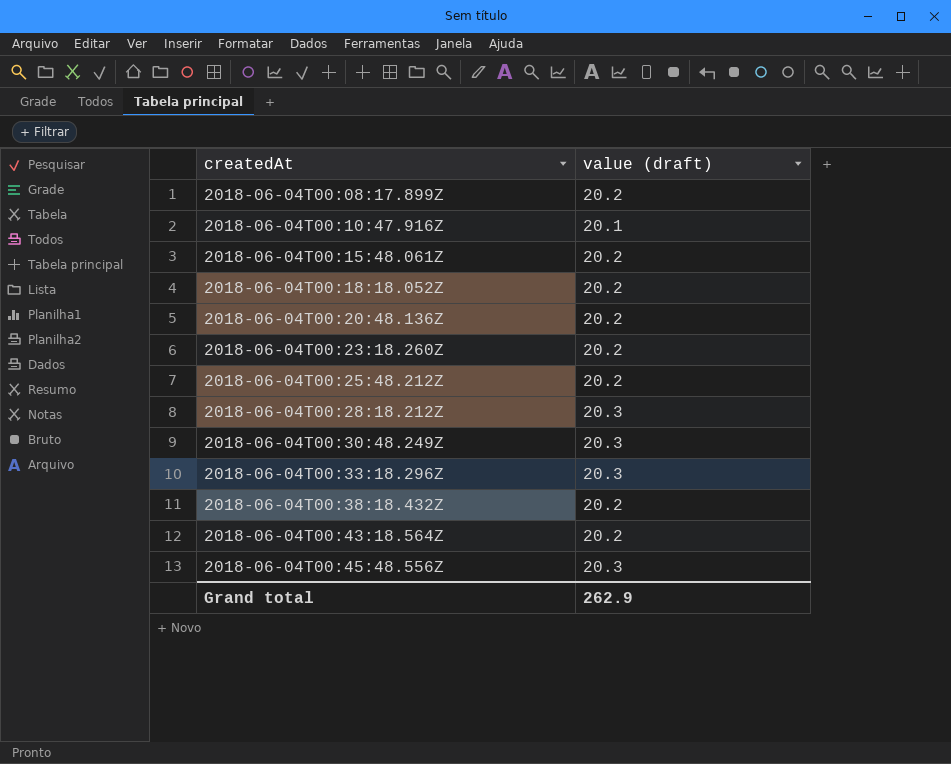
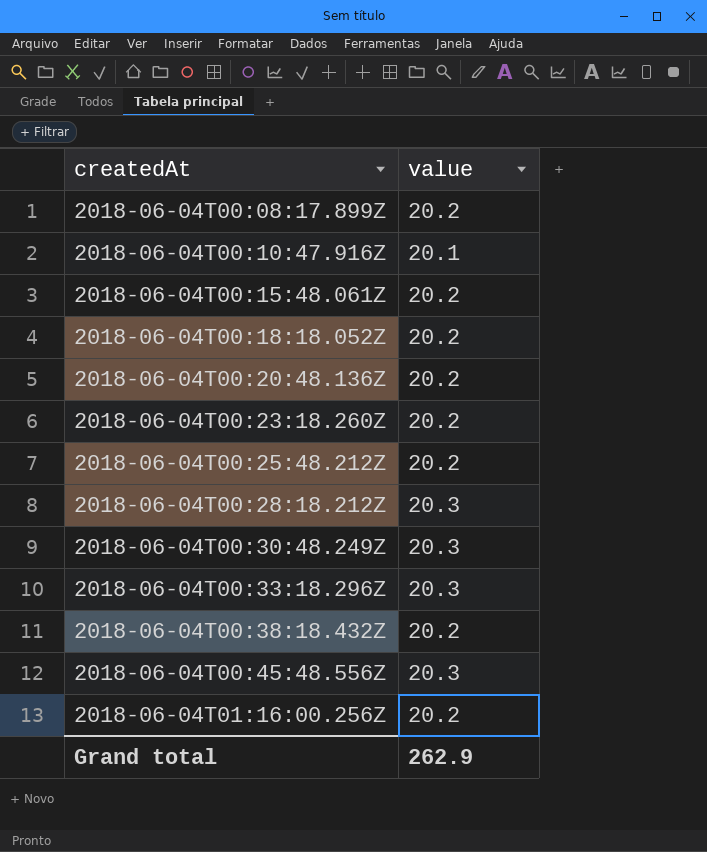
column name: value (draft) -> value
row 2018-06-04T00:43:18.564Z: 20.2 -> none
row 2018-06-04T01:16:00.256Z: none -> 20.2

